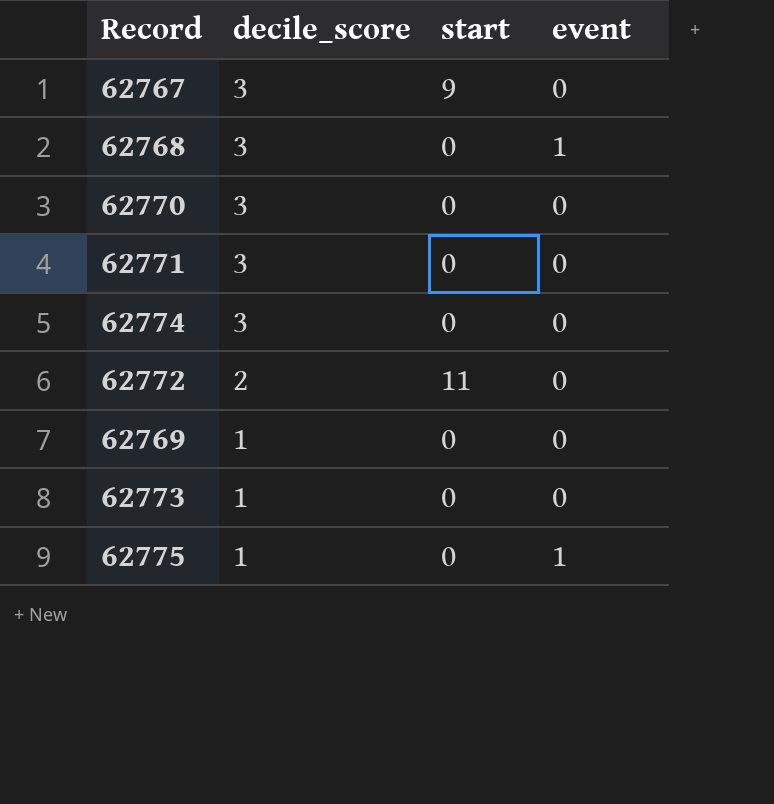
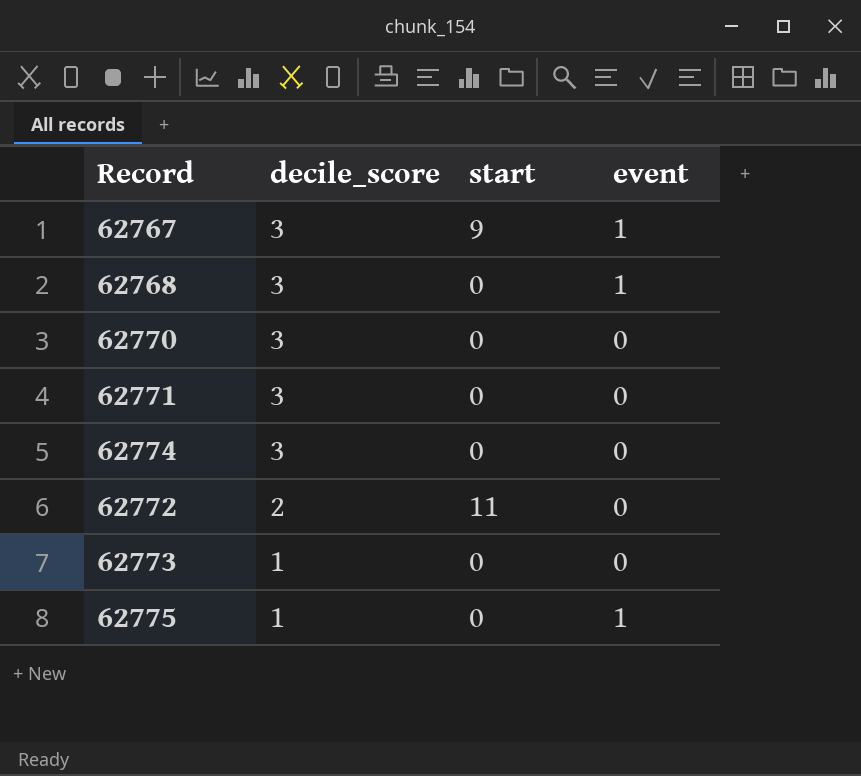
row 62769: 1 | 0 | 0 -> none
62767 | event: 0 -> 1

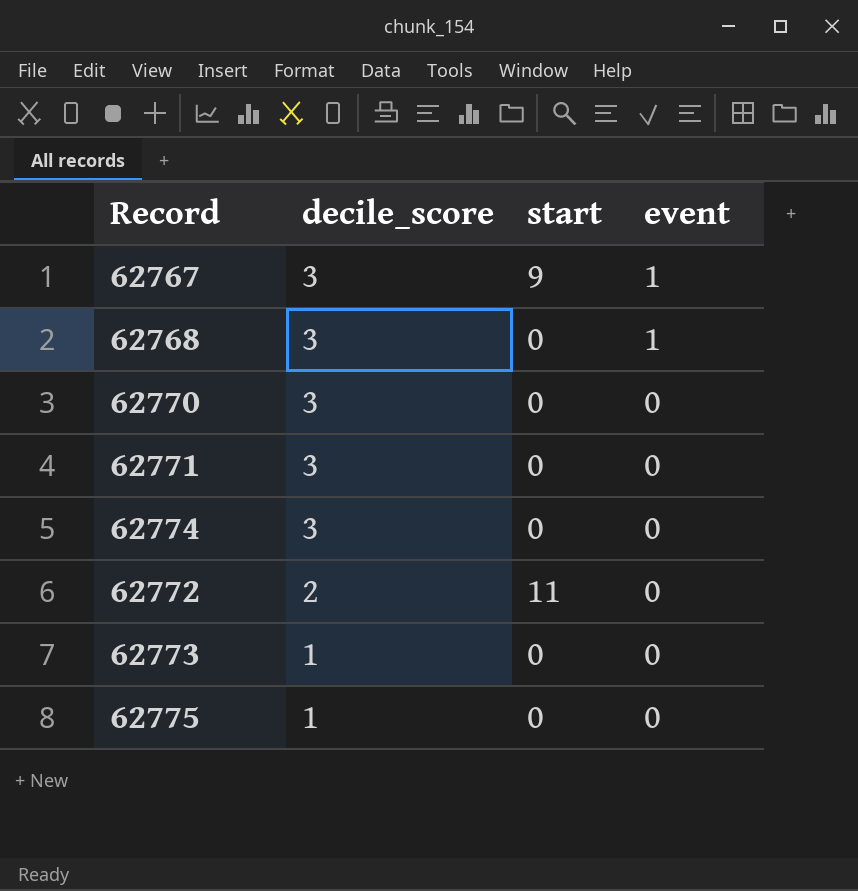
62775 | event: 1 -> 0

